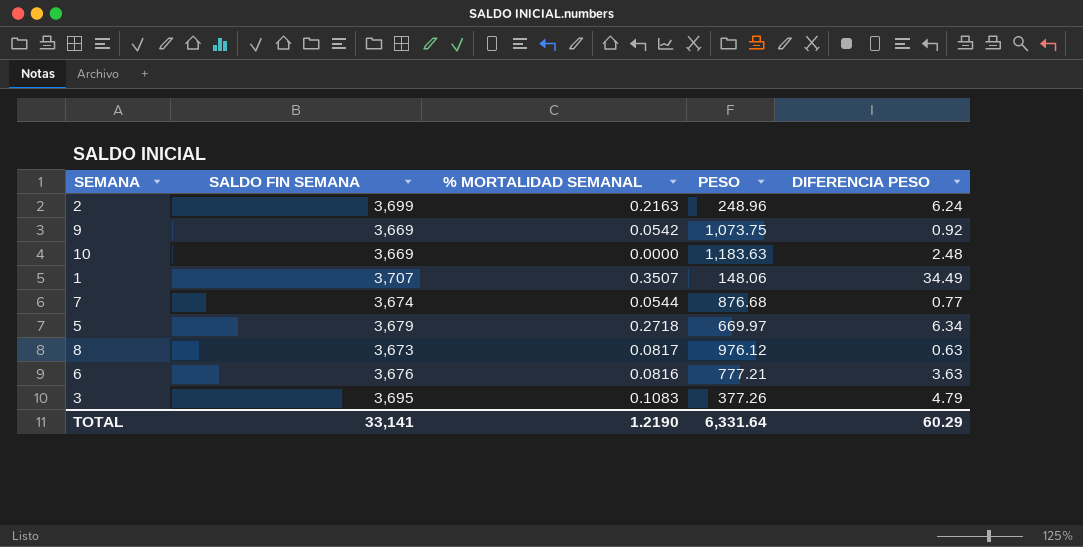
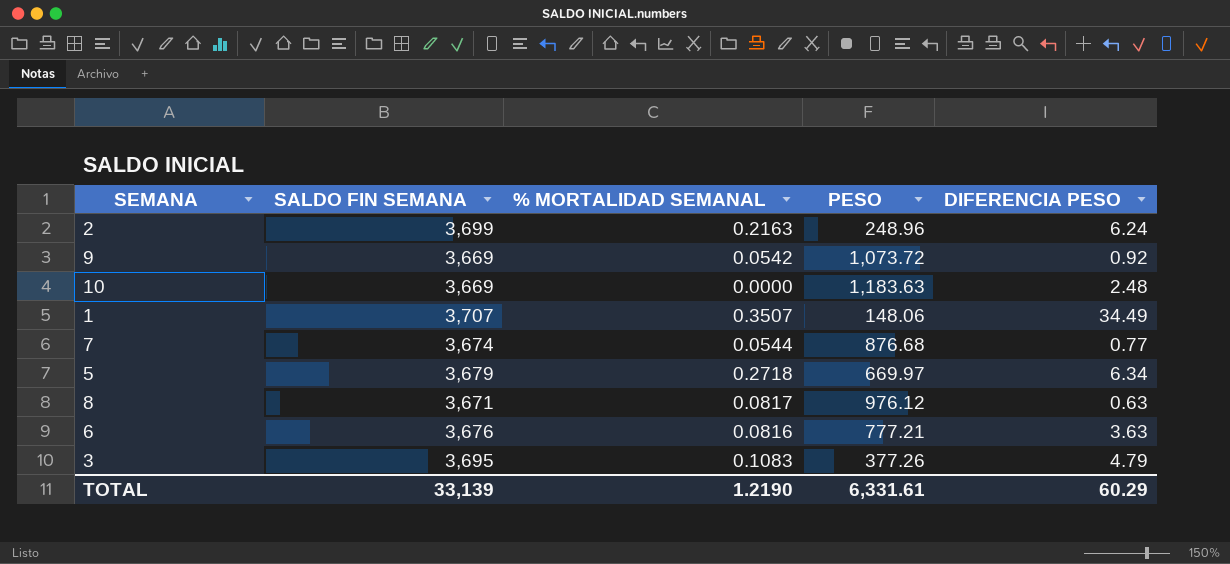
9 | PESO: 1,073.75 -> 1,073.72
8 | SALDO FIN SEMANA: 3,673 -> 3,671
TOTAL | SALDO FIN SEMANA: 33,141 -> 33,139
TOTAL | PESO: 6,331.64 -> 6,331.61

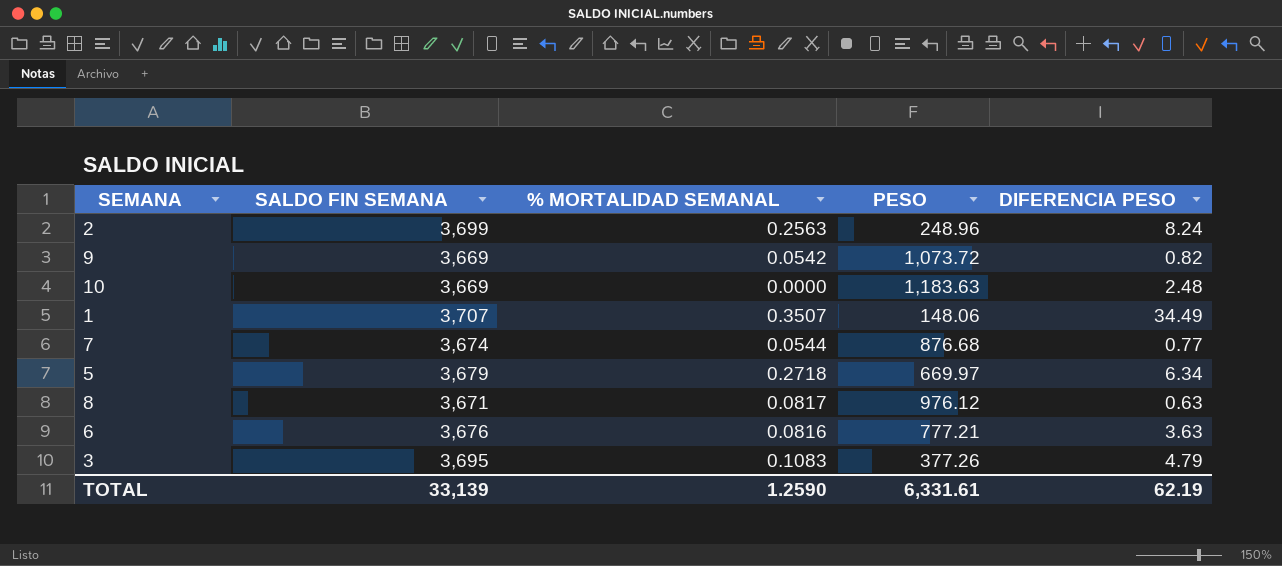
2 | % MORTALIDAD SEMANAL: 0.2163 -> 0.2563
2 | DIFERENCIA PESO: 6.24 -> 8.24
9 | DIFERENCIA PESO: 0.92 -> 0.82
TOTAL | % MORTALIDAD SEMANAL: 1.2190 -> 1.2590
TOTAL | DIFERENCIA PESO: 60.29 -> 62.19

